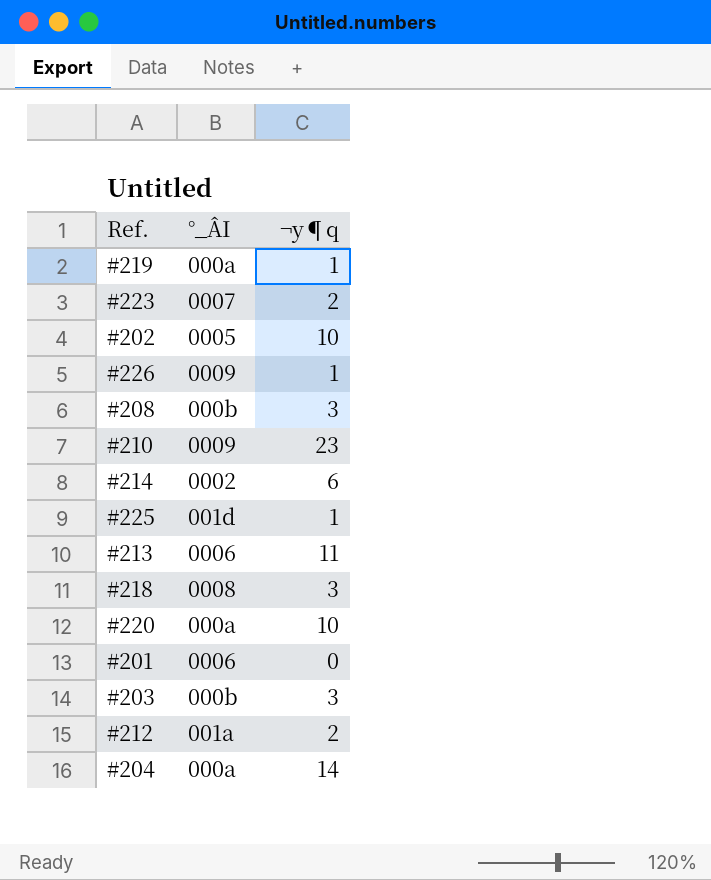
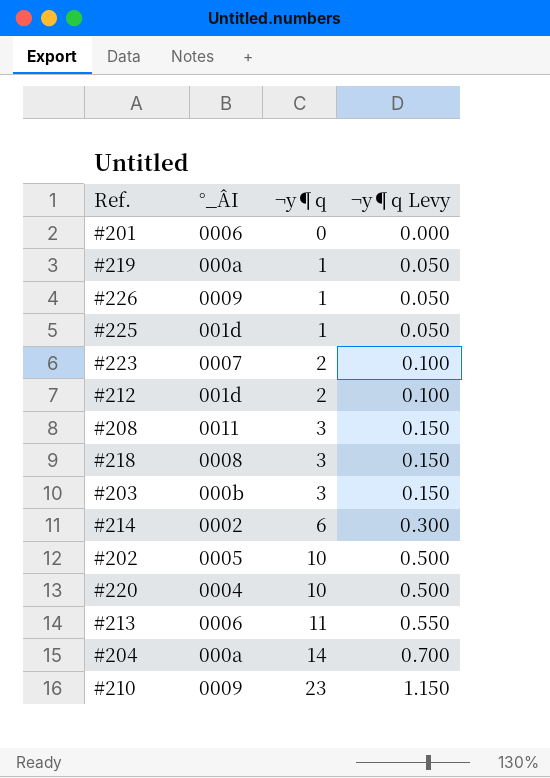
row order: none -> ¬y¶q ascending
column ¬y¶q Levy | formula: none -> [¬y¶q] * 0.05
#212 | °_ÂI: 001a -> 001d
#208 | °_ÂI: 000b -> 0011
#220 | °_ÂI: 000a -> 0004

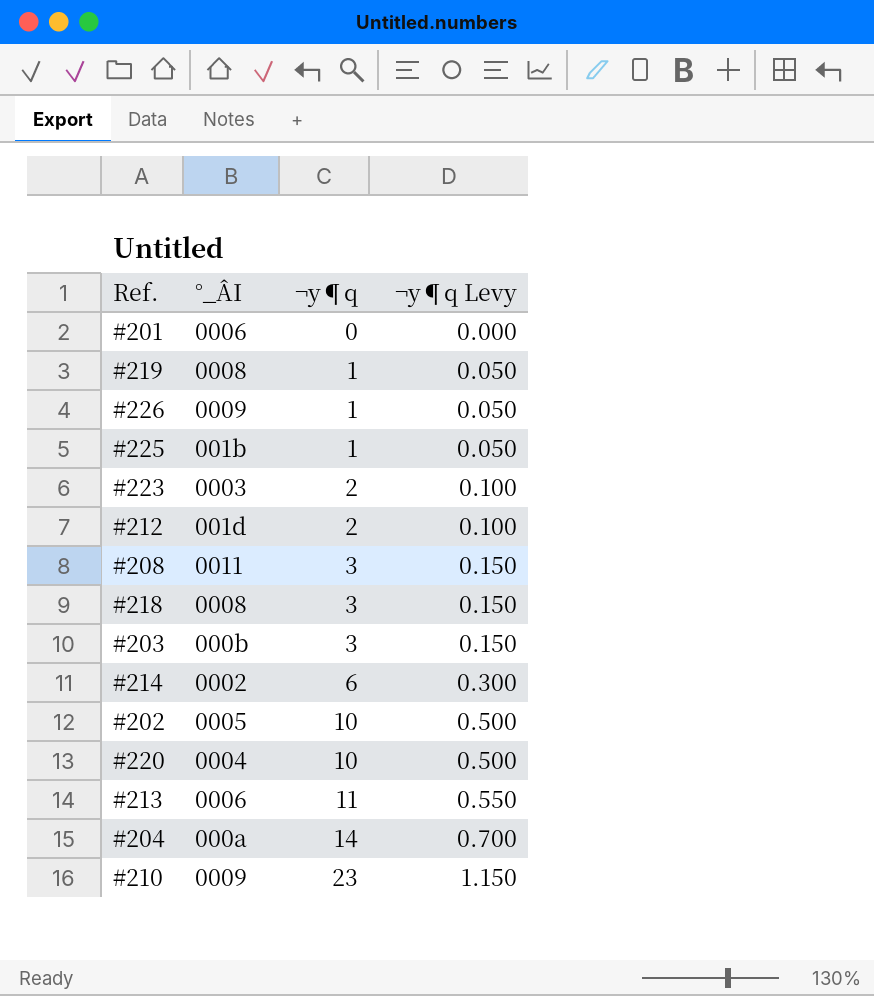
#219 | °_ÂI: 000a -> 0008
#225 | °_ÂI: 001d -> 001b
#223 | °_ÂI: 0007 -> 0003

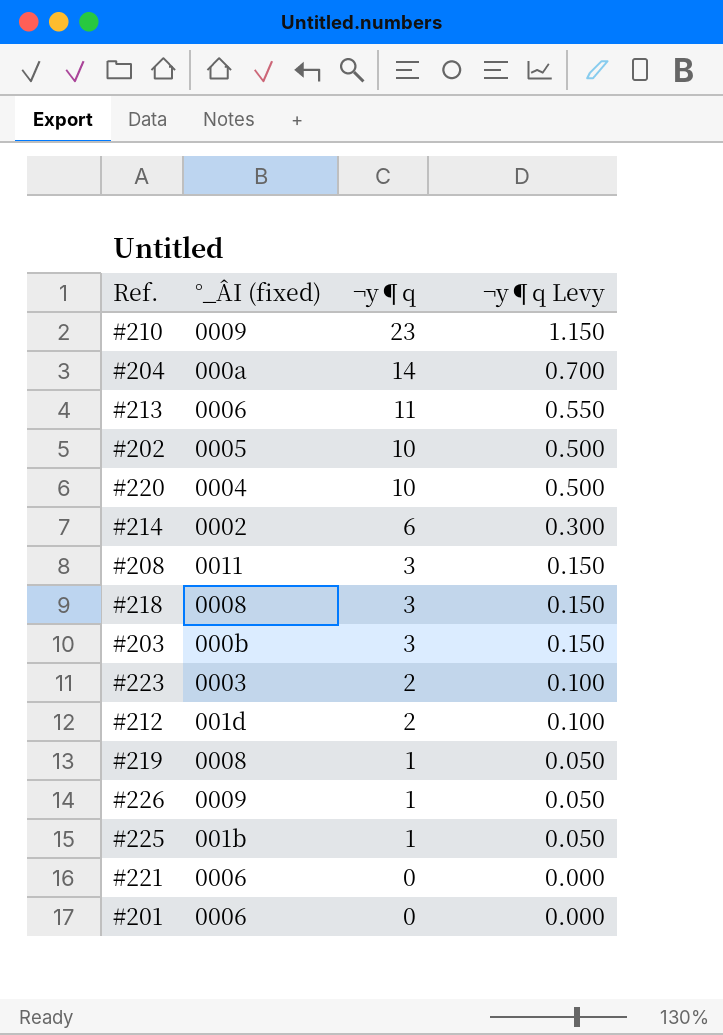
row order: ¬y¶q ascending -> ¬y¶q descending
column name: °_ÂI -> °_ÂI (fixed)
row #221: none -> 0006 | 0 | 0.000

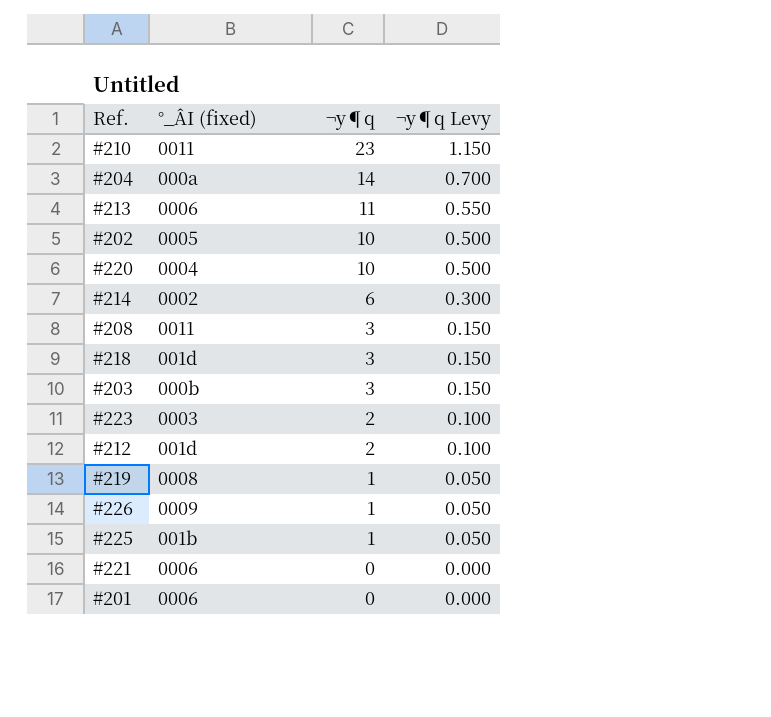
#210 | °_ÂI (fixed): 0009 -> 0011
#218 | °_ÂI (fixed): 0008 -> 001d

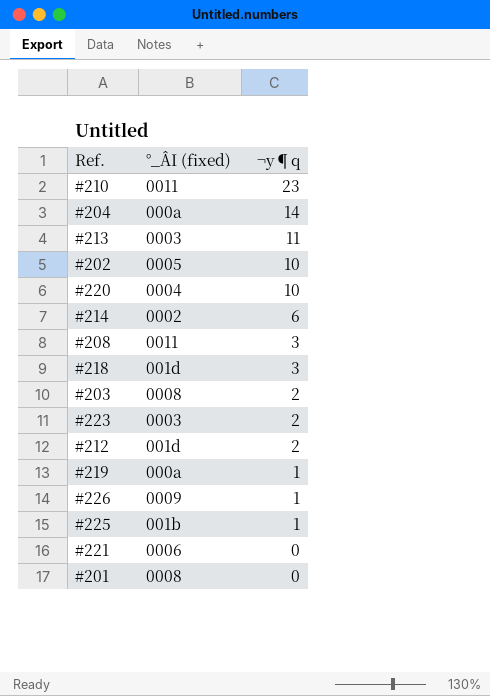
column ¬y¶q Levy | formula: [¬y¶q] * 0.05 -> none
#213 | °_ÂI (fixed): 0006 -> 0003
#203 | °_ÂI (fixed): 000b -> 0008
#203 | ¬y¶q: 3 -> 2
#219 | °_ÂI (fixed): 0008 -> 000a
#201 | °_ÂI (fixed): 0006 -> 0008

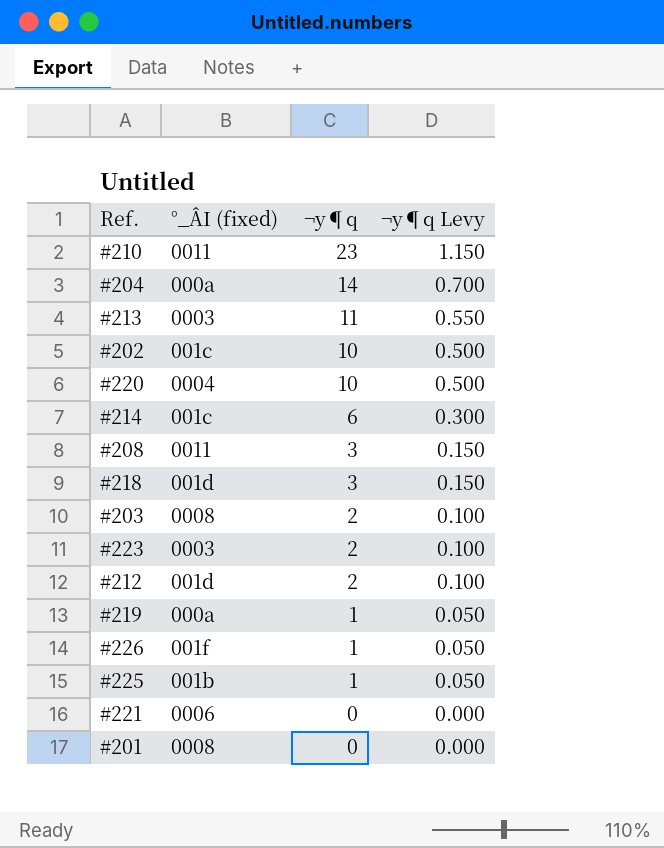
column ¬y¶q Levy | formula: none -> [¬y¶q] * 0.05
#202 | °_ÂI (fixed): 0005 -> 001c
#214 | °_ÂI (fixed): 0002 -> 001c
#226 | °_ÂI (fixed): 0009 -> 001f

